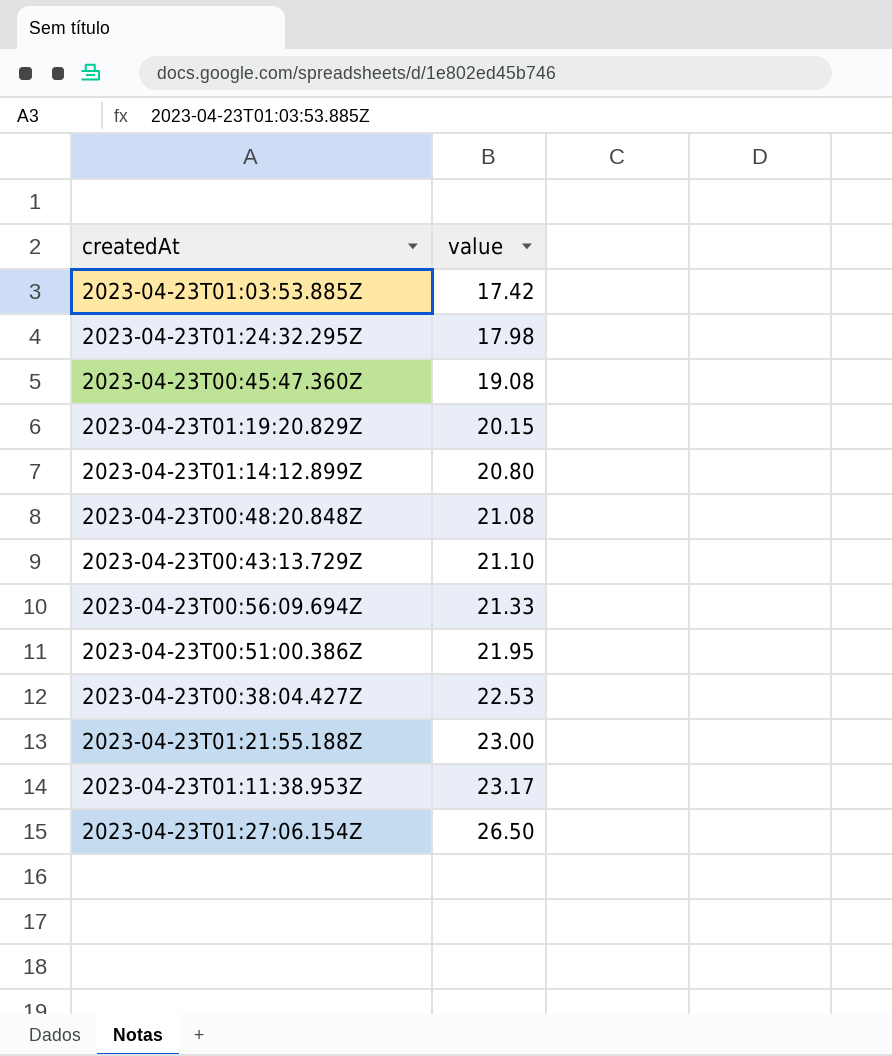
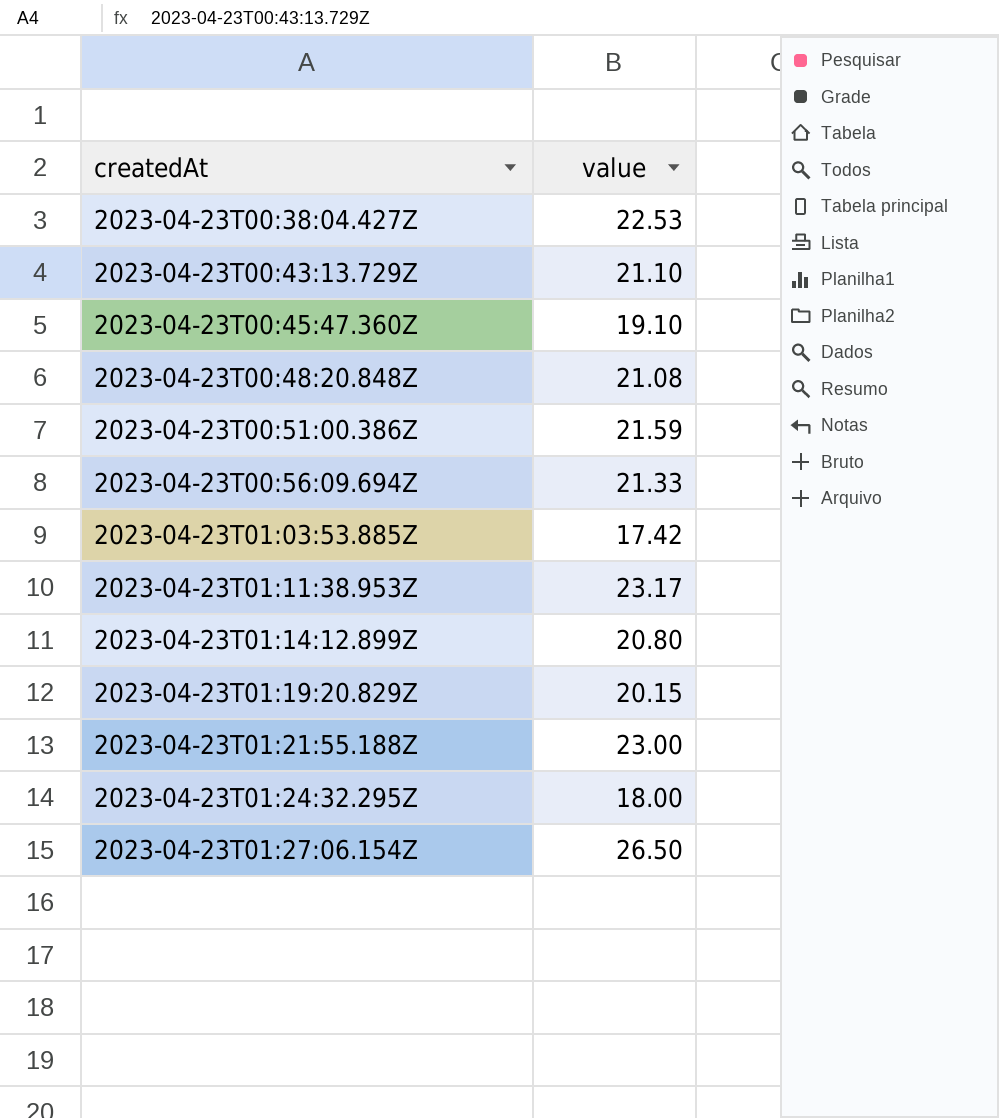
row order: value ascending -> createdAt ascending
2023-04-23T00:45:47.360Z | value: 19.08 -> 19.10
2023-04-23T00:51:00.386Z | value: 21.95 -> 21.59
2023-04-23T01:24:32.295Z | value: 17.98 -> 18.00

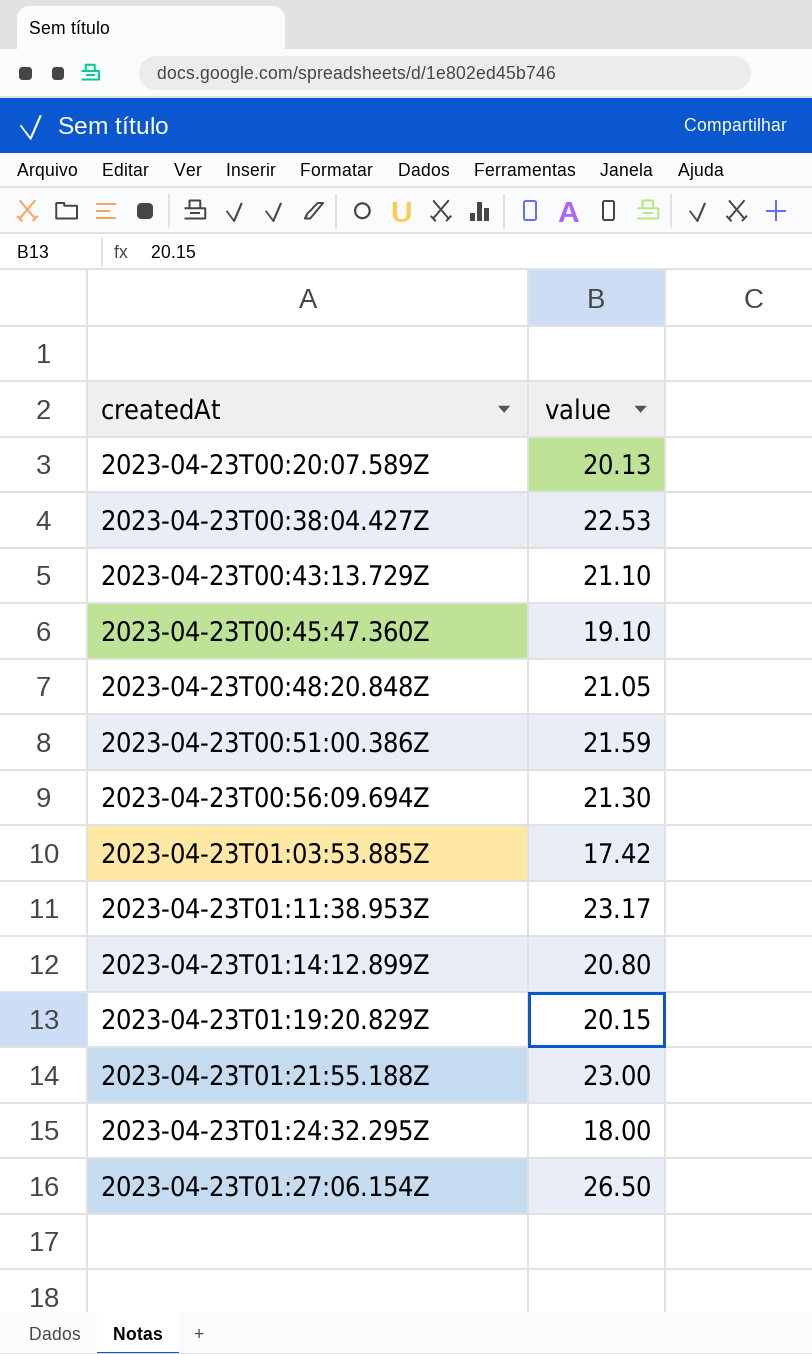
row 2023-04-23T00:20:07.589Z: none -> 20.13
2023-04-23T00:48:20.848Z | value: 21.08 -> 21.05
2023-04-23T00:56:09.694Z | value: 21.33 -> 21.30

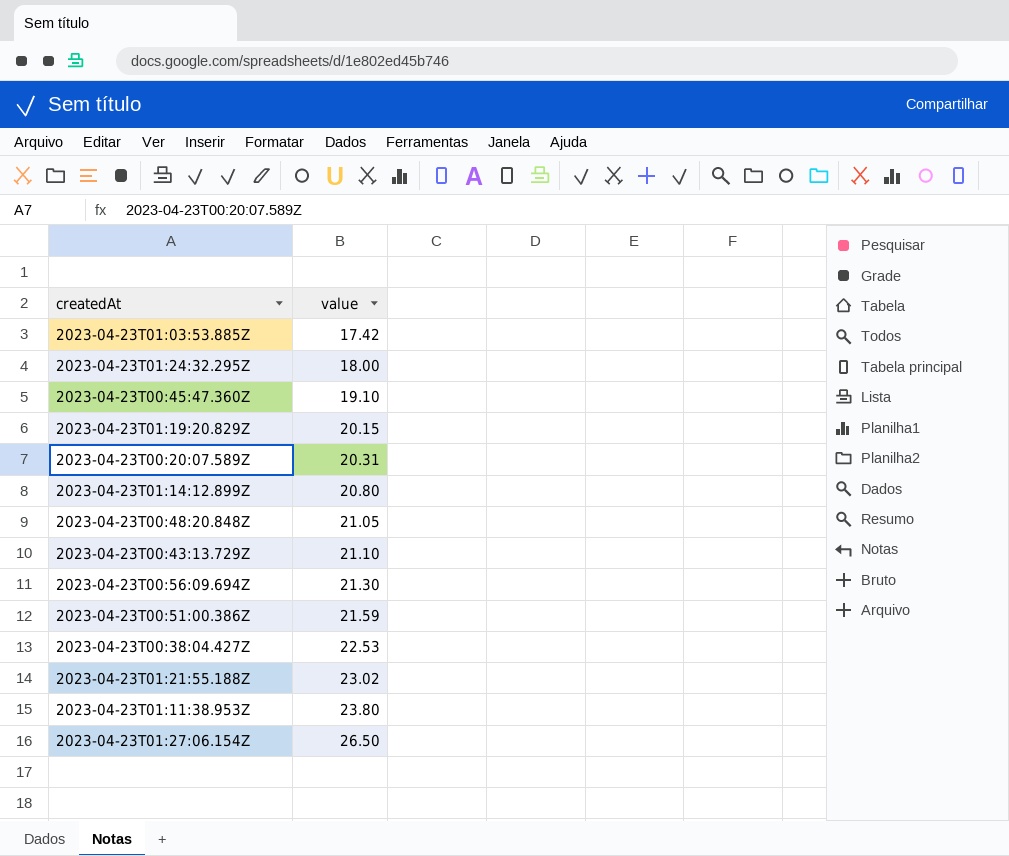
row order: createdAt ascending -> value ascending
2023-04-23T00:20:07.589Z | value: 20.13 -> 20.31
2023-04-23T01:21:55.188Z | value: 23.00 -> 23.02
2023-04-23T01:11:38.953Z | value: 23.17 -> 23.80

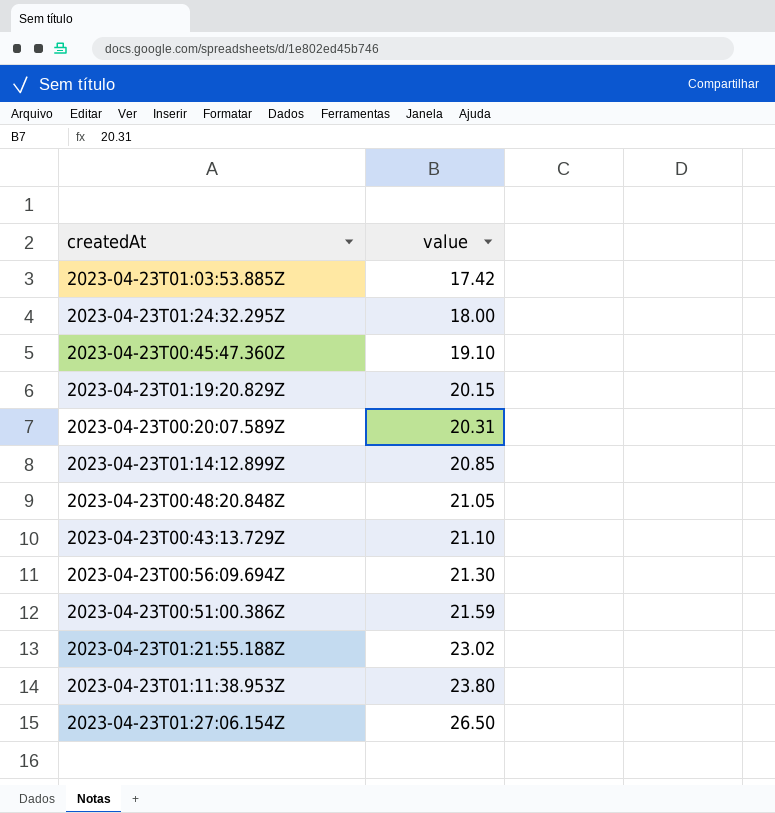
row 2023-04-23T00:38:04.427Z: 22.53 -> none
2023-04-23T01:14:12.899Z | value: 20.80 -> 20.85

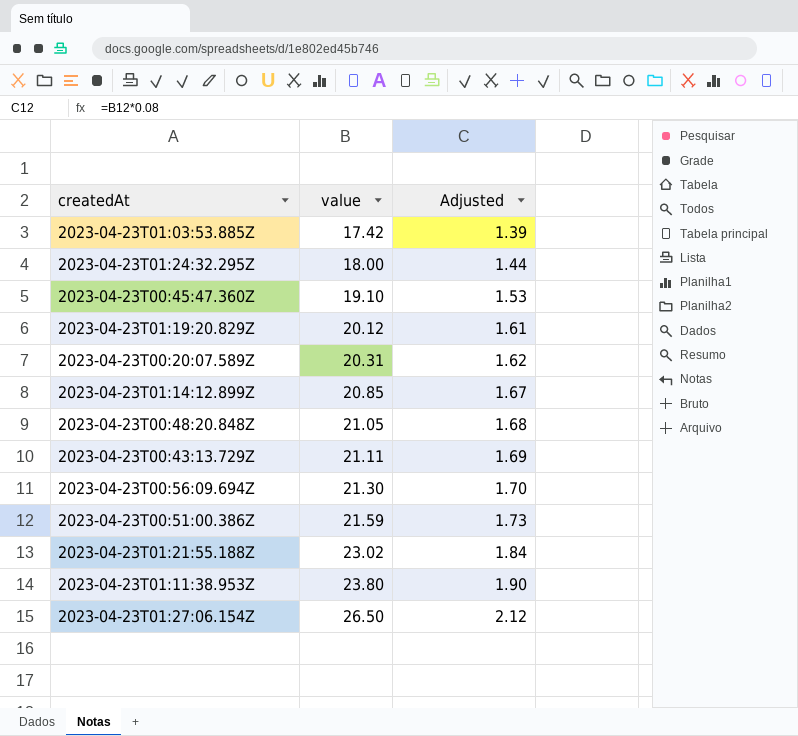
column Adjusted | formula: none -> [value] * 0.08
2023-04-23T01:19:20.829Z | value: 20.15 -> 20.12
2023-04-23T00:43:13.729Z | value: 21.10 -> 21.11

